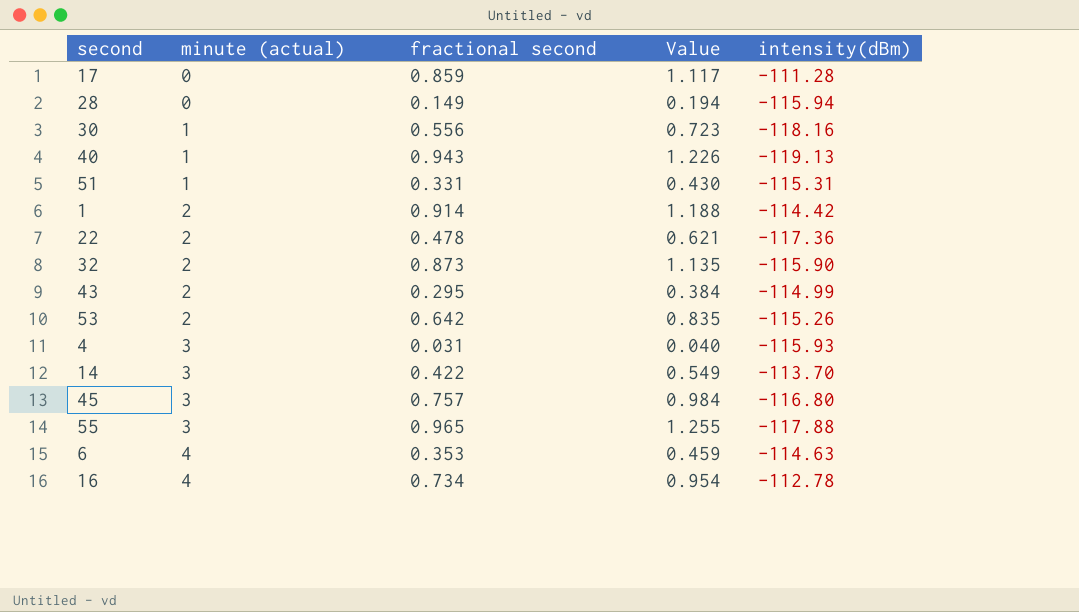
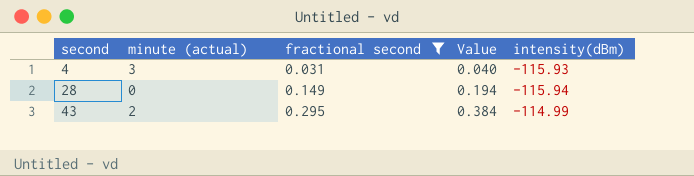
filter: none -> fractional second <= 0.295
row order: minute (actual) ascending -> second ascending

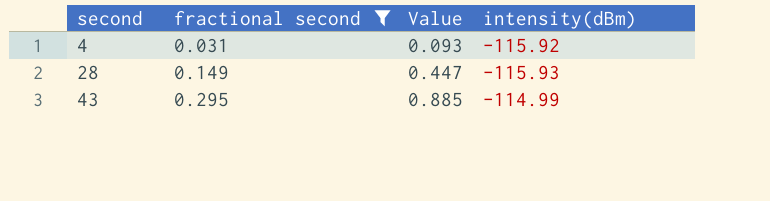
column minute (actual) | position: 2 -> none
column Value | formula: [fractional second] * 1.3 -> [fractional second] * 3
4 | intensity(dBm): -115.93 -> -115.92
28 | intensity(dBm): -115.94 -> -115.93

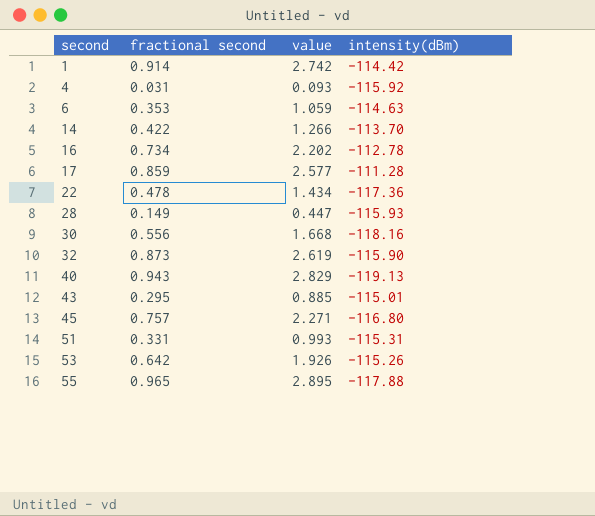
filter: fractional second <= 0.295 -> none
column name: Value -> value
43 | intensity(dBm): -114.99 -> -115.01

